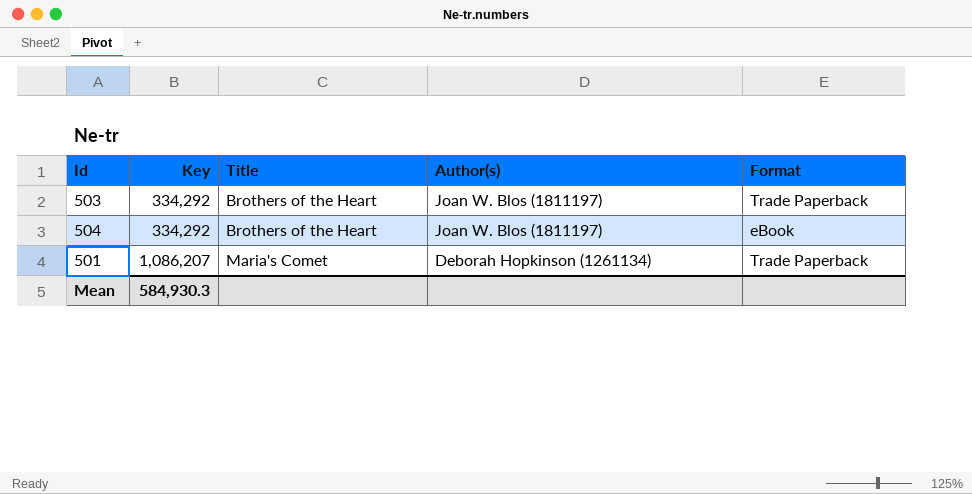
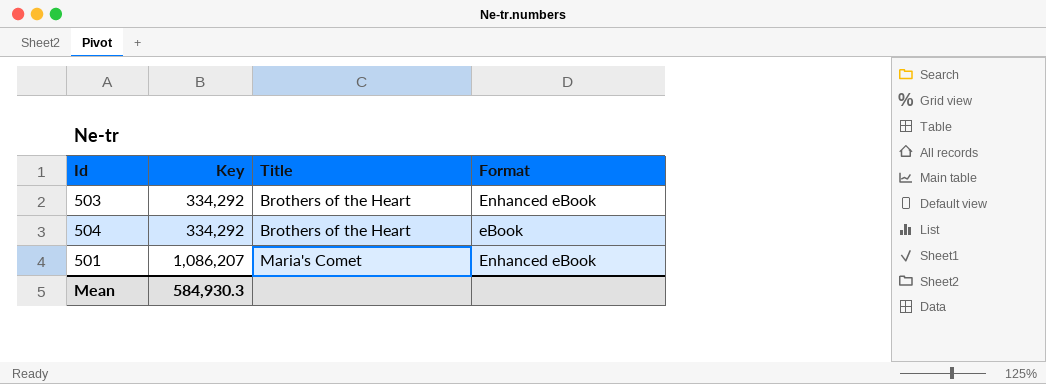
column Author(s) | position: 4 -> none
503 | Format: Trade Paperback -> Enhanced eBook
501 | Format: Trade Paperback -> Enhanced eBook

